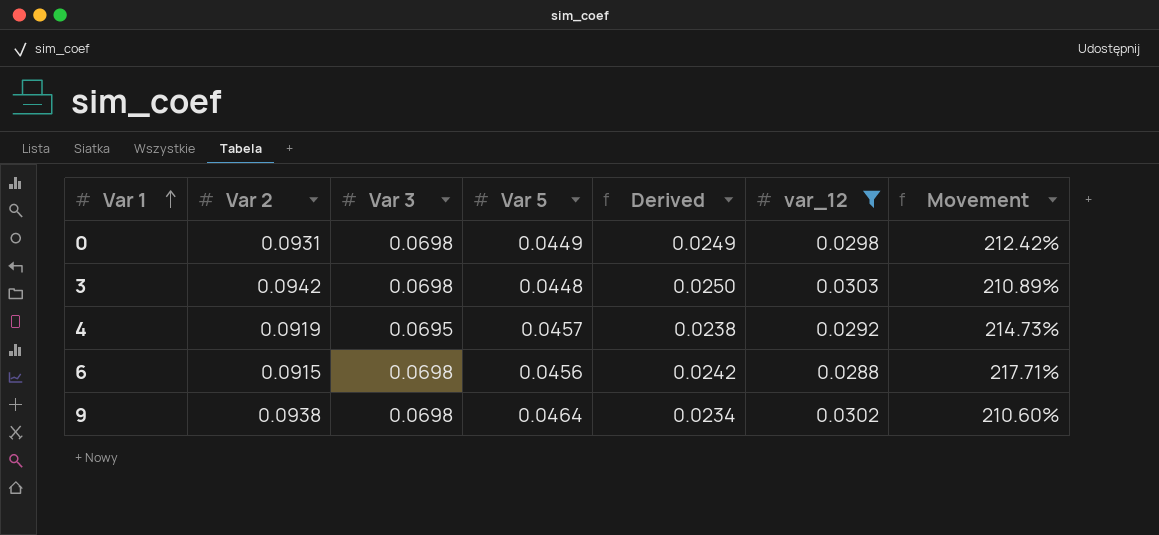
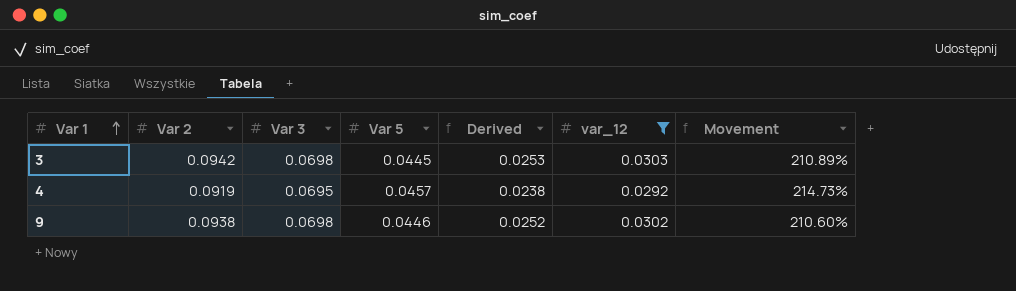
row 0: 0.0931 | 0.0698 | 0.0449 | 0.0249 | 0.0298 | 212.42% -> none
row 6: 0.0915 | 0.0698 | 0.0456 | 0.0242 | 0.0288 | 217.71% -> none
3 | Var 5: 0.0448 -> 0.0445
3 | Derived: 0.0250 -> 0.0253
9 | Var 5: 0.0464 -> 0.0446
9 | Derived: 0.0234 -> 0.0252

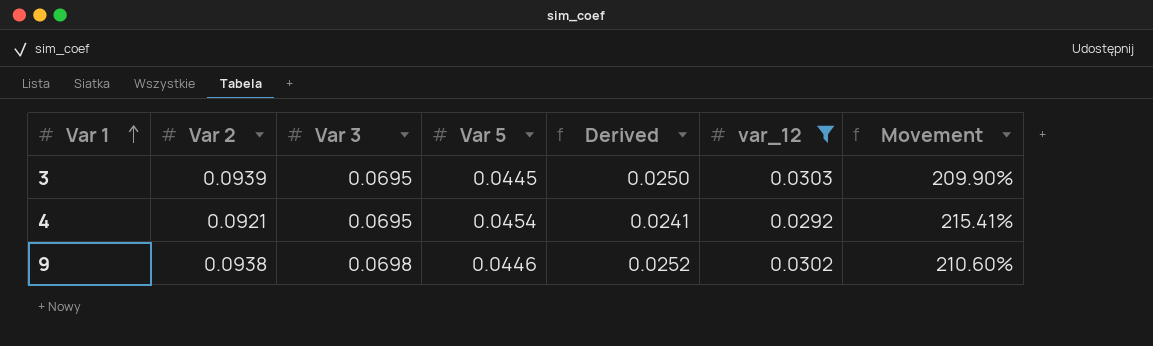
3 | Var 2: 0.0942 -> 0.0939
3 | Var 3: 0.0698 -> 0.0695
3 | Derived: 0.0253 -> 0.0250
3 | Movement: 210.89% -> 209.90%
4 | Var 2: 0.0919 -> 0.0921
4 | Var 5: 0.0457 -> 0.0454
4 | Derived: 0.0238 -> 0.0241
4 | Movement: 214.73% -> 215.41%

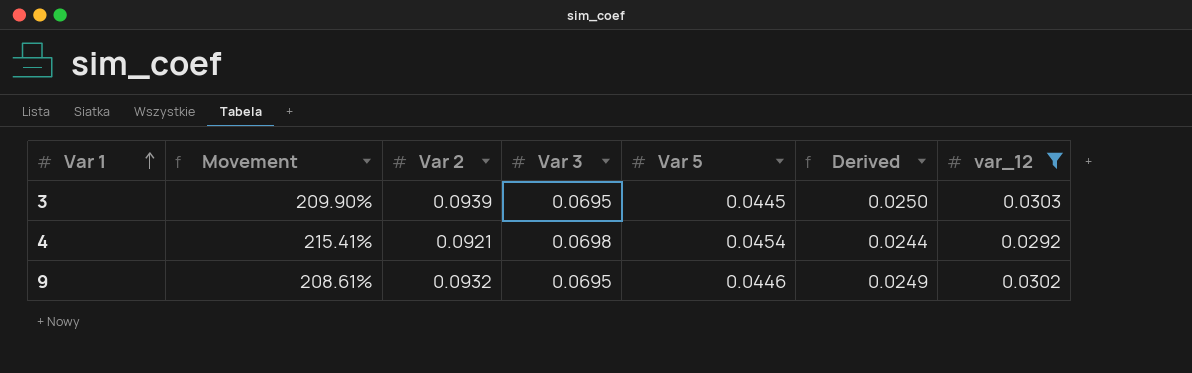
column Movement | position: 7 -> 2
4 | Var 3: 0.0695 -> 0.0698
4 | Derived: 0.0241 -> 0.0244
9 | Movement: 210.60% -> 208.61%
9 | Var 2: 0.0938 -> 0.0932
9 | Var 3: 0.0698 -> 0.0695
9 | Derived: 0.0252 -> 0.0249

